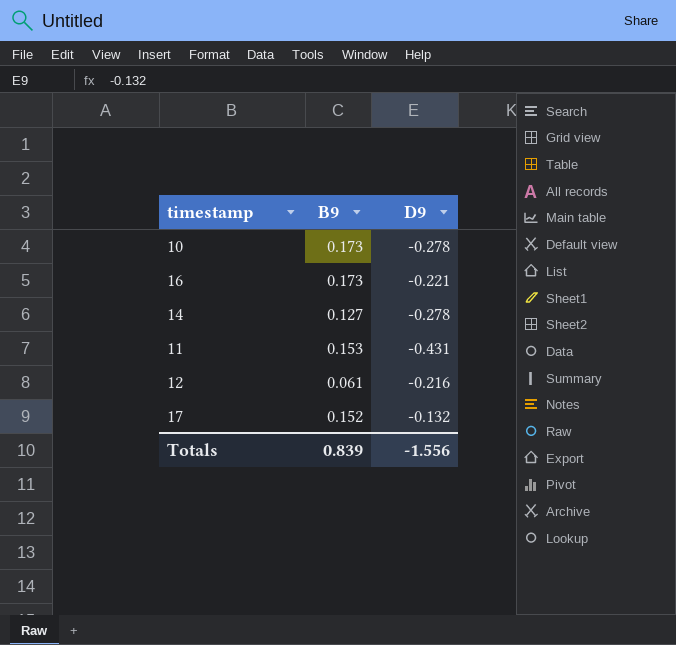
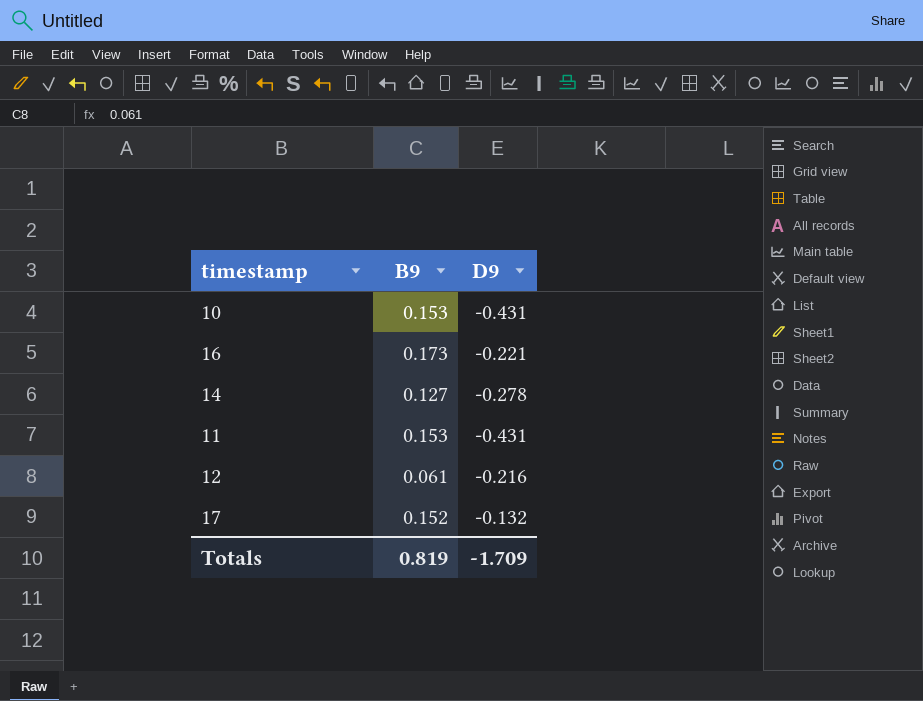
10 | B9: 0.173 -> 0.153
10 | D9: -0.278 -> -0.431
Totals | B9: 0.839 -> 0.819
Totals | D9: -1.556 -> -1.709

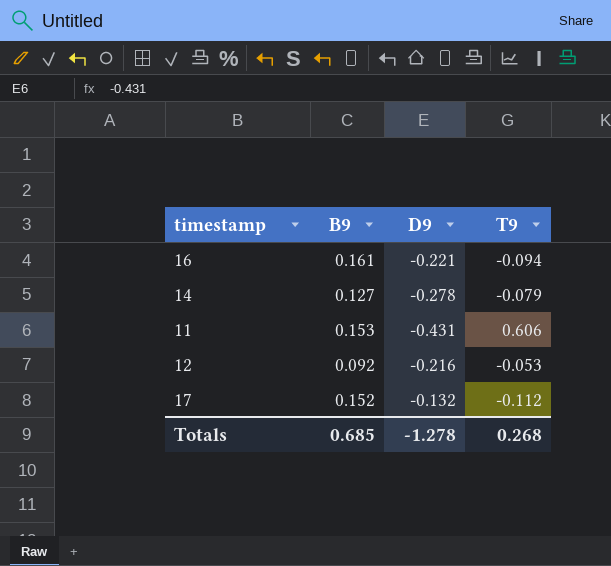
column T9 | position: none -> 4
row 10: 0.153 | -0.431 -> none
16 | B9: 0.173 -> 0.161
12 | B9: 0.061 -> 0.092
Totals | B9: 0.819 -> 0.685
Totals | D9: -1.709 -> -1.278

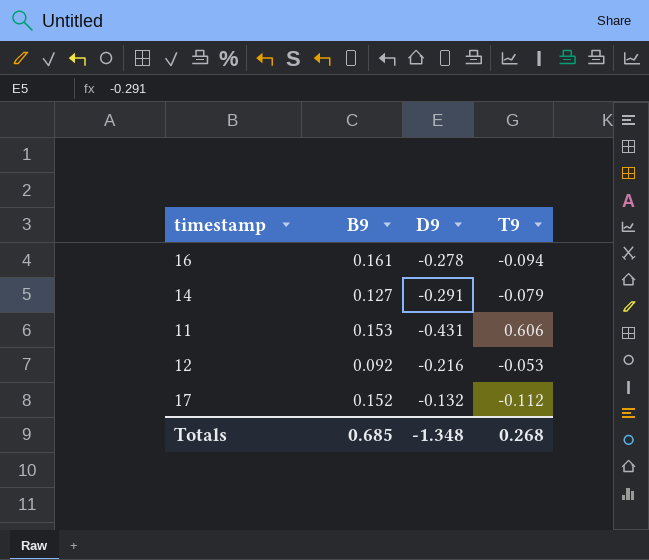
16 | D9: -0.221 -> -0.278
14 | D9: -0.278 -> -0.291
Totals | D9: -1.278 -> -1.348

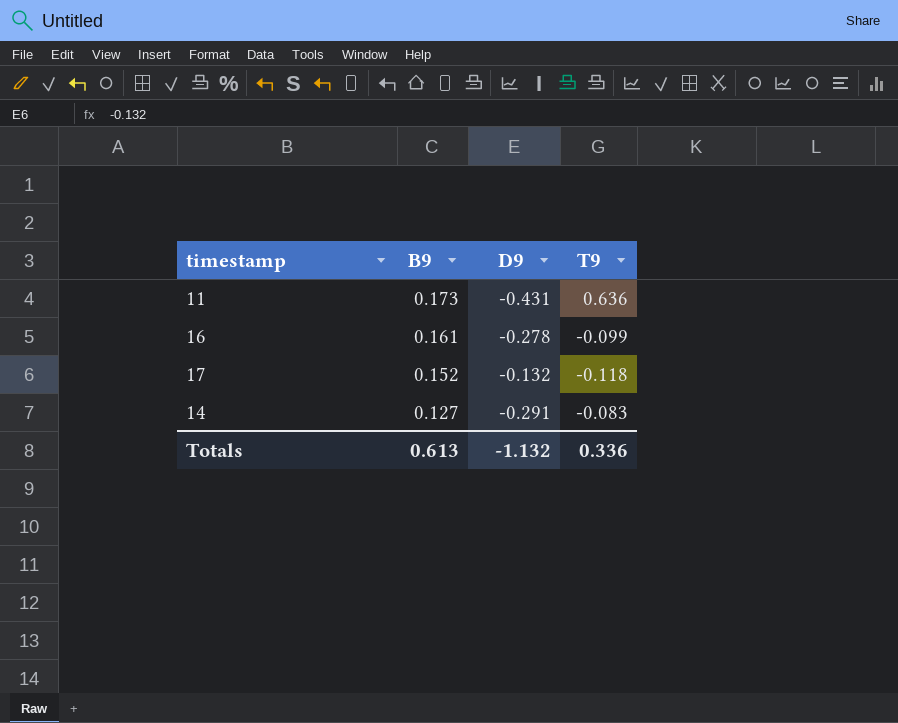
row order: none -> B9 descending
row 12: 0.092 | -0.216 | -0.053 -> none
11 | B9: 0.153 -> 0.173
11 | T9: 0.606 -> 0.636
16 | T9: -0.094 -> -0.099
17 | T9: -0.112 -> -0.118
14 | T9: -0.079 -> -0.083
Totals | B9: 0.685 -> 0.613
Totals | D9: -1.348 -> -1.132
Totals | T9: 0.268 -> 0.336

